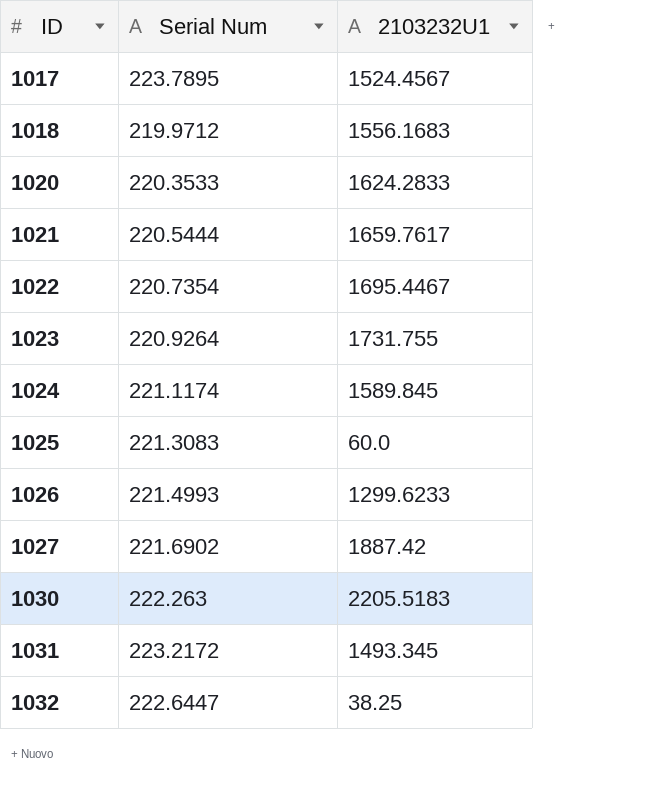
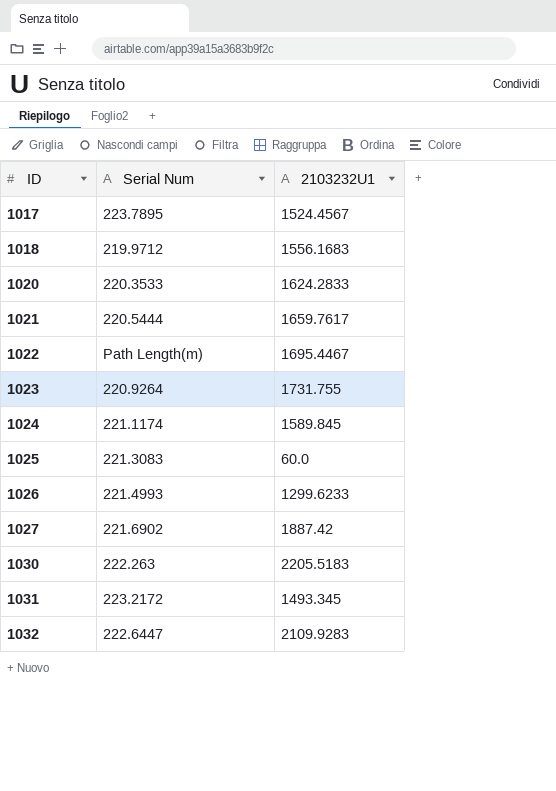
1022 | Serial Num: 220.7354 -> Path Length(m)
1032 | 2103232U1: 38.25 -> 2109.9283

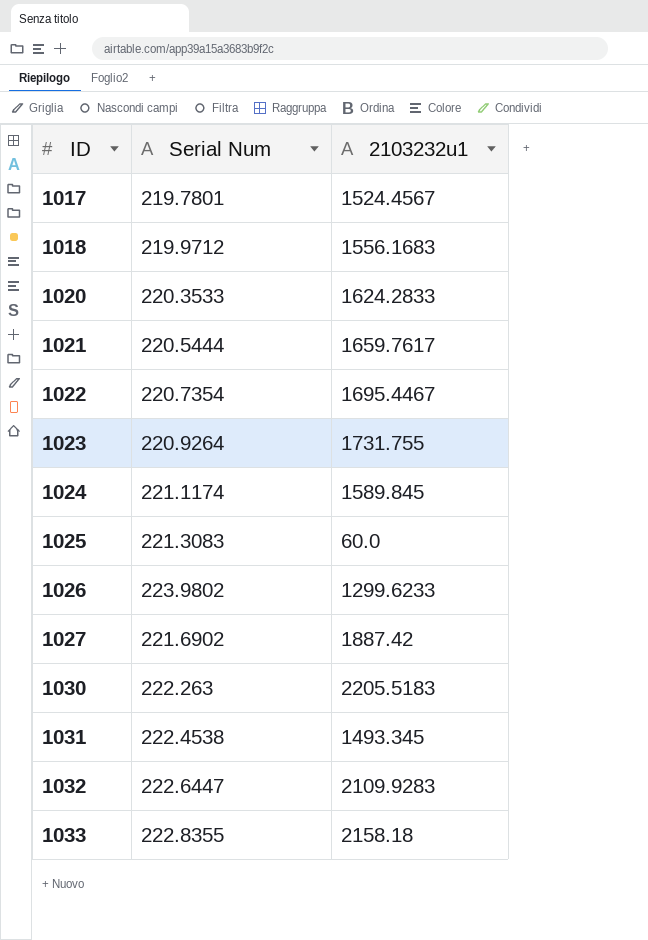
column name: 2103232U1 -> 2103232u1
1017 | Serial Num: 223.7895 -> 219.7801
1022 | Serial Num: Path Length(m) -> 220.7354
1026 | Serial Num: 221.4993 -> 223.9802
1031 | Serial Num: 223.2172 -> 222.4538
row 1033: none -> 222.8355 | 2158.18

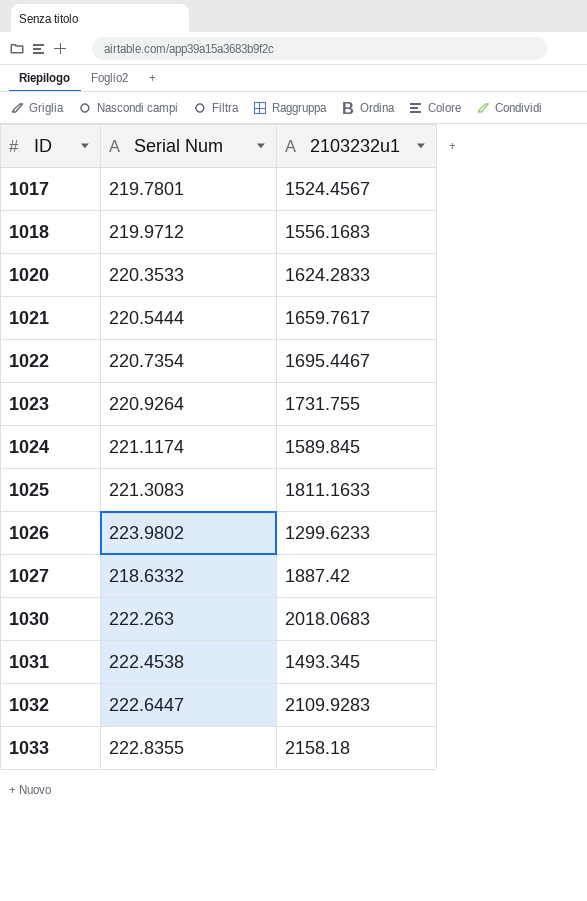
1025 | 2103232u1: 60.0 -> 1811.1633
1027 | Serial Num: 221.6902 -> 218.6332
1030 | 2103232u1: 2205.5183 -> 2018.0683

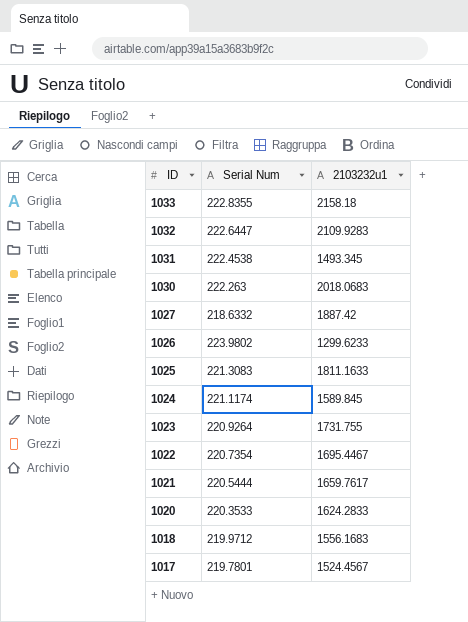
row order: ID ascending -> ID descending

